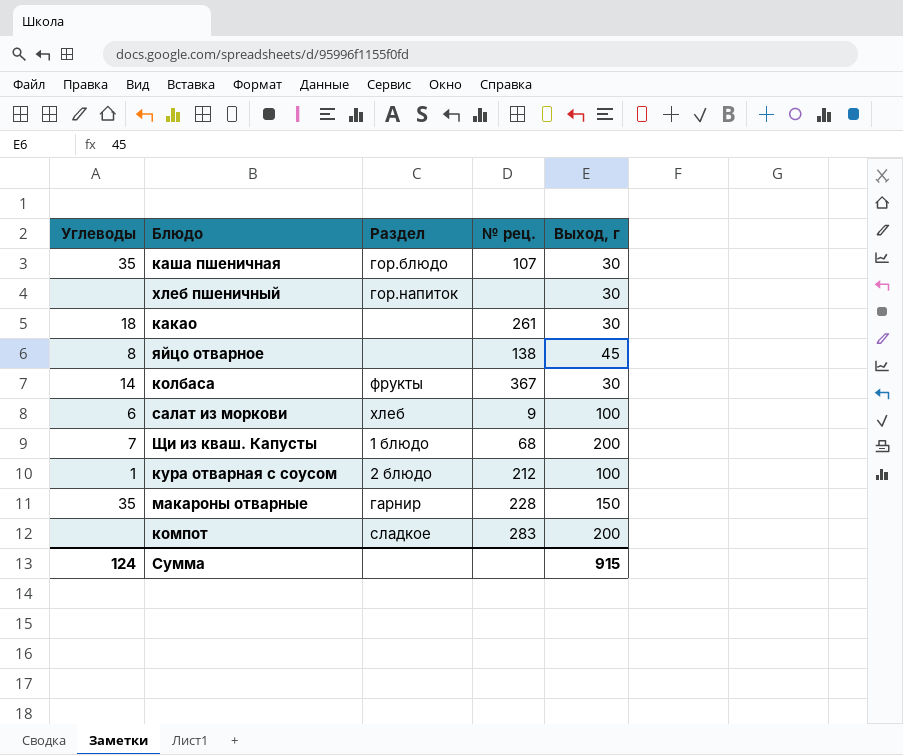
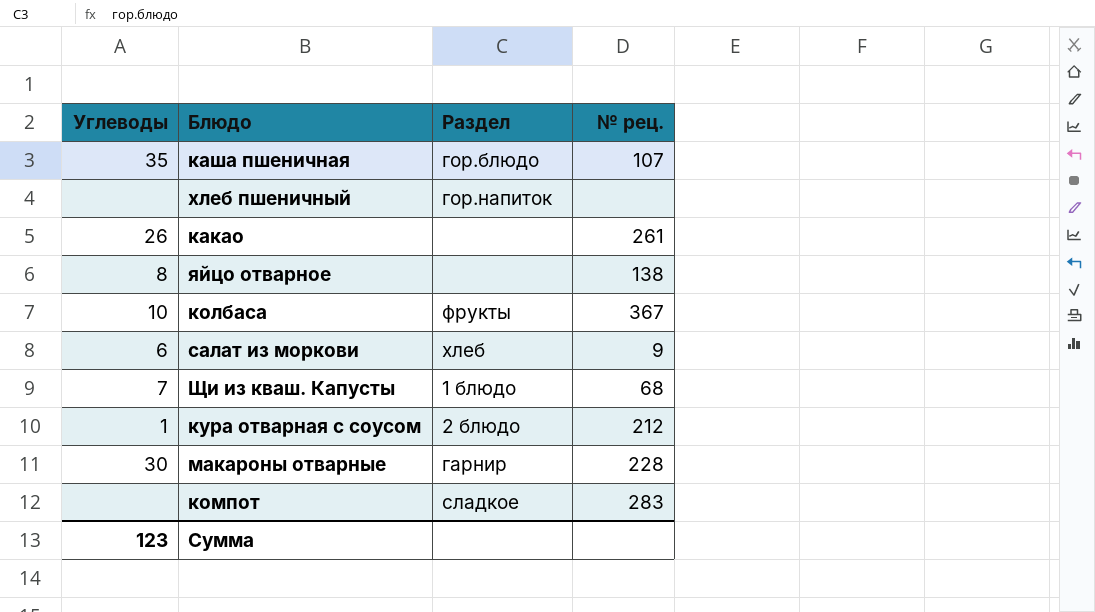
column Выход, г | position: 5 -> none
какао | Углеводы: 18 -> 26
колбаса | Углеводы: 14 -> 10
макароны отварные | Углеводы: 35 -> 30
Сумма | Углеводы: 124 -> 123

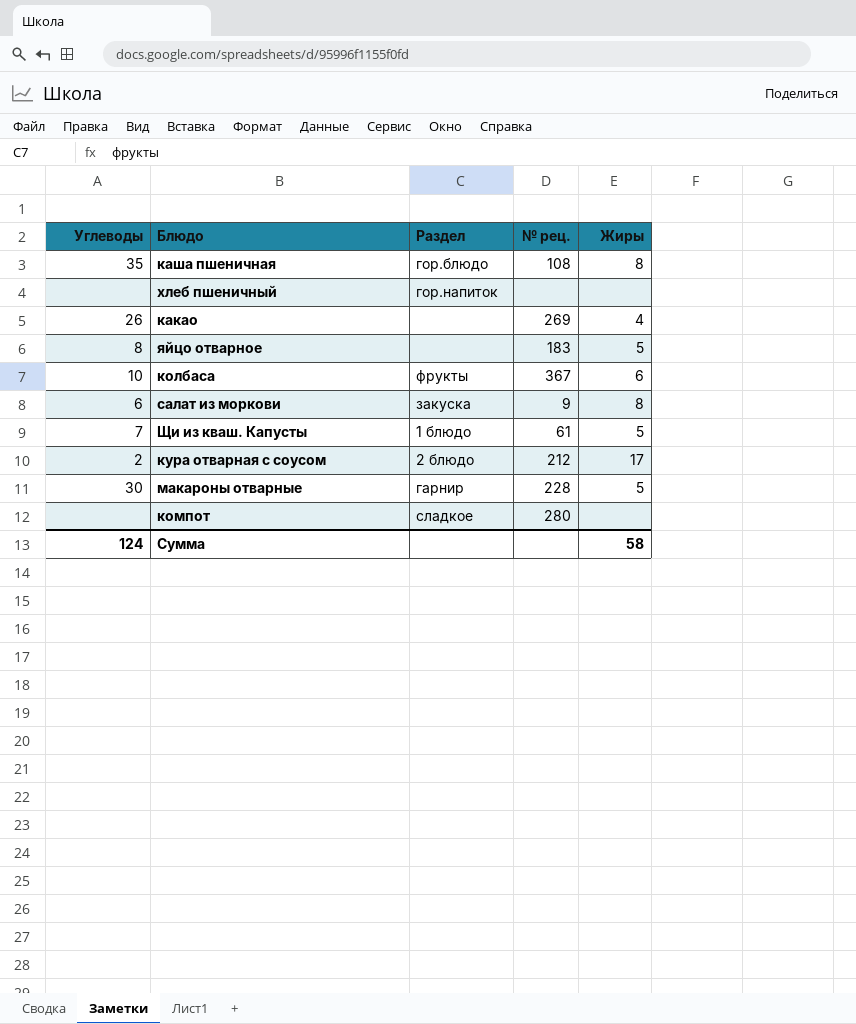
column Жиры | position: none -> 5
каша пшеничная | № рец.: 107 -> 108
какао | № рец.: 261 -> 269
яйцо отварное | № рец.: 138 -> 183
салат из моркови | Раздел: хлеб -> закуска
Щи из кваш. Капусты | № рец.: 68 -> 61
кура отварная с соусом | Углеводы: 1 -> 2
компот | № рец.: 283 -> 280
Сумма | Углеводы: 123 -> 124

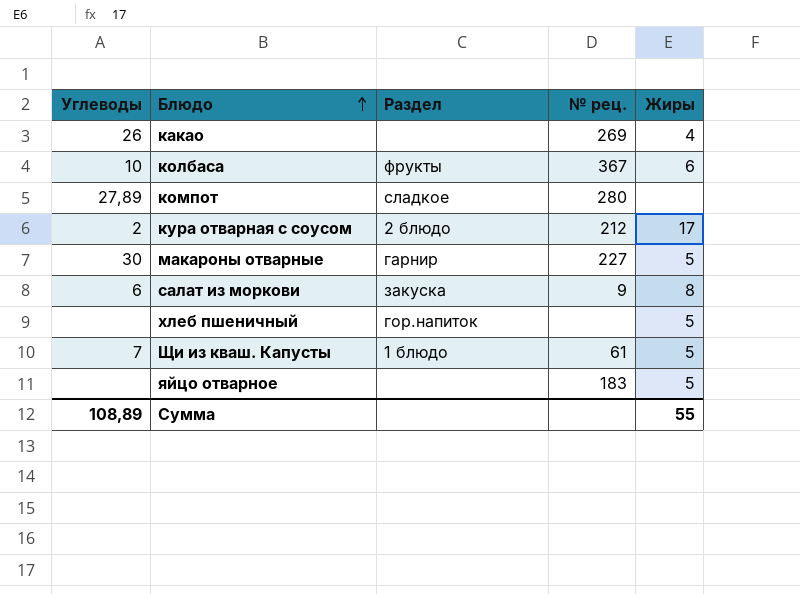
row order: none -> Блюдо ascending
row каша пшеничная: 35 | гор.блюдо | 108 | 8 -> none
компот | Углеводы: none -> 27,89
макароны отварные | № рец.: 228 -> 227
хлеб пшеничный | Жиры: none -> 5
яйцо отварное | Углеводы: 8 -> none
Сумма | Углеводы: 124 -> 108,89
Сумма | Жиры: 58 -> 55

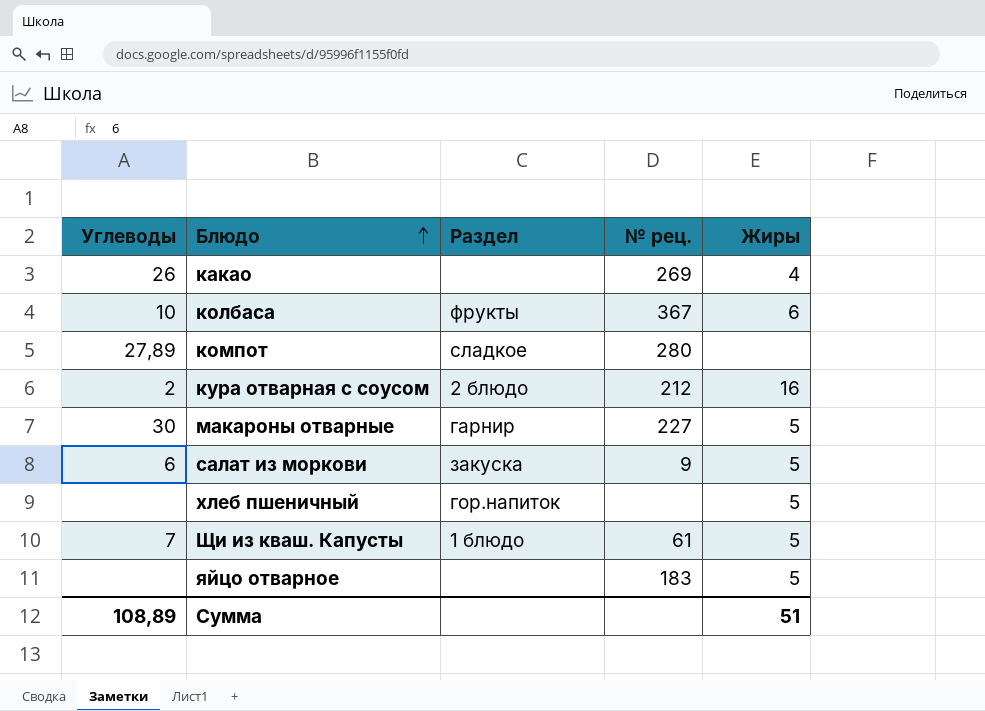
кура отварная с соусом | Жиры: 17 -> 16
салат из моркови | Жиры: 8 -> 5
Сумма | Жиры: 55 -> 51

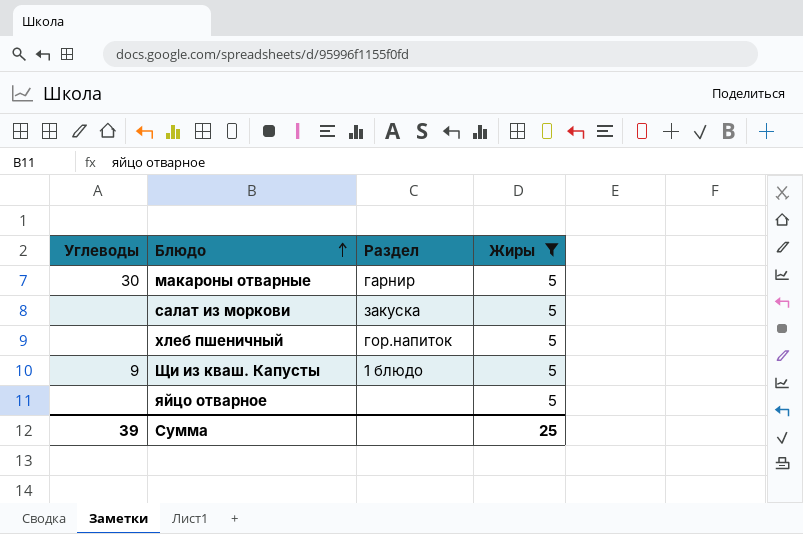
filter: none -> Жиры = 5
column № рец. | position: 4 -> none
салат из моркови | Углеводы: 6 -> none
Щи из кваш. Капусты | Углеводы: 7 -> 9
Сумма | Углеводы: 108,89 -> 39
Сумма | Жиры: 51 -> 25

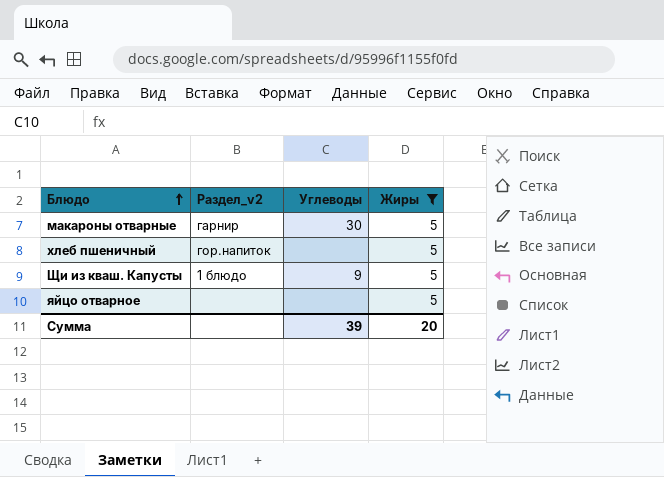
column name: Раздел -> Раздел_v2
column Углеводы | position: 1 -> 3
row салат из моркови: none | закуска | 5 -> none
Сумма | Жиры: 25 -> 20

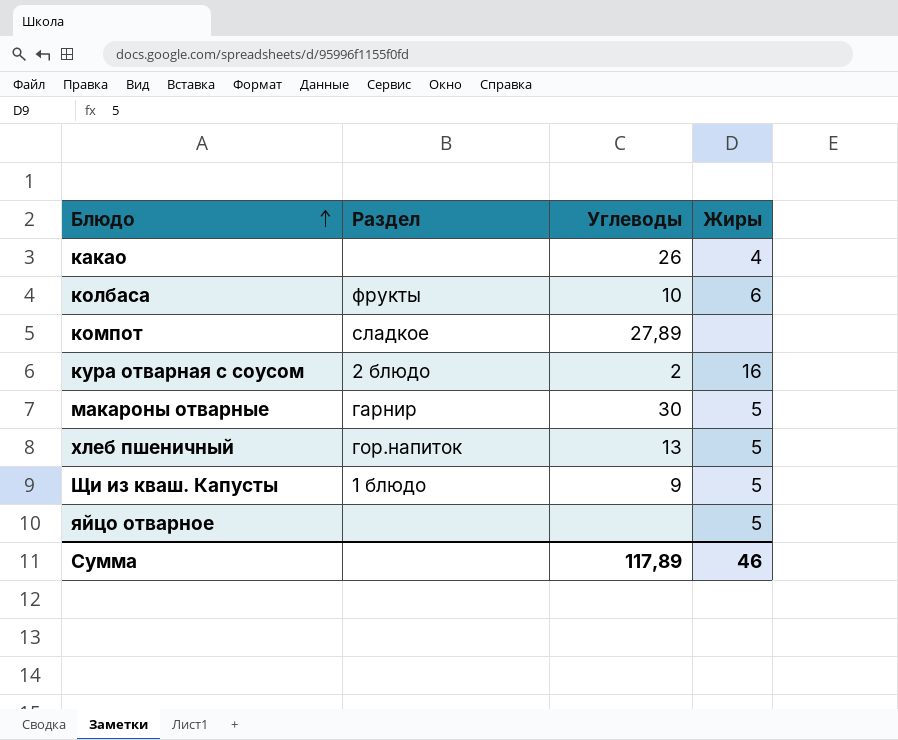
filter: Жиры = 5 -> none
column name: Раздел_v2 -> Раздел
хлеб пшеничный | Углеводы: none -> 13
Сумма | Углеводы: 39 -> 117,89
Сумма | Жиры: 20 -> 46

